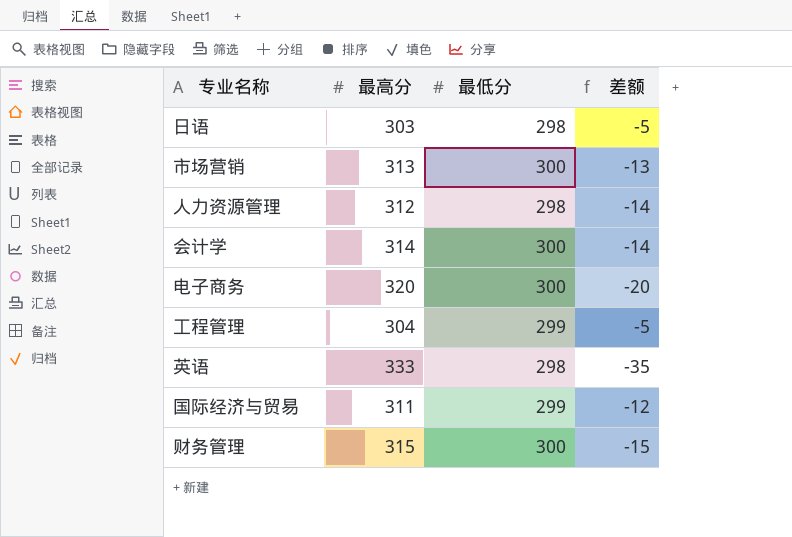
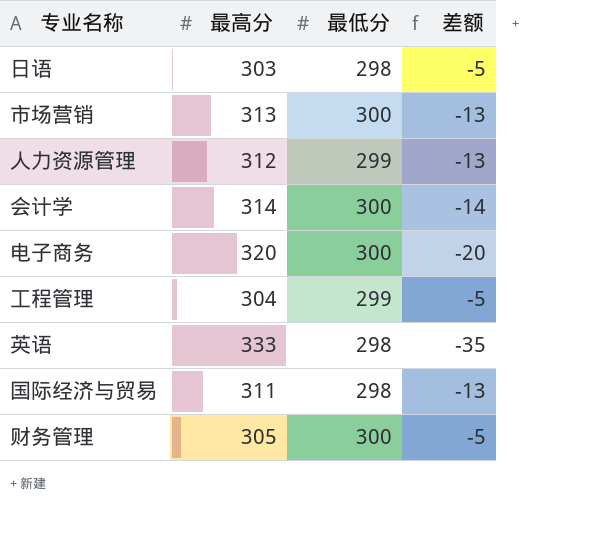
人力资源管理 | 最低分: 298 -> 299
人力资源管理 | 差额: -14 -> -13
国际经济与贸易 | 最低分: 299 -> 298
国际经济与贸易 | 差额: -12 -> -13
财务管理 | 最高分: 315 -> 305
财务管理 | 差额: -15 -> -5

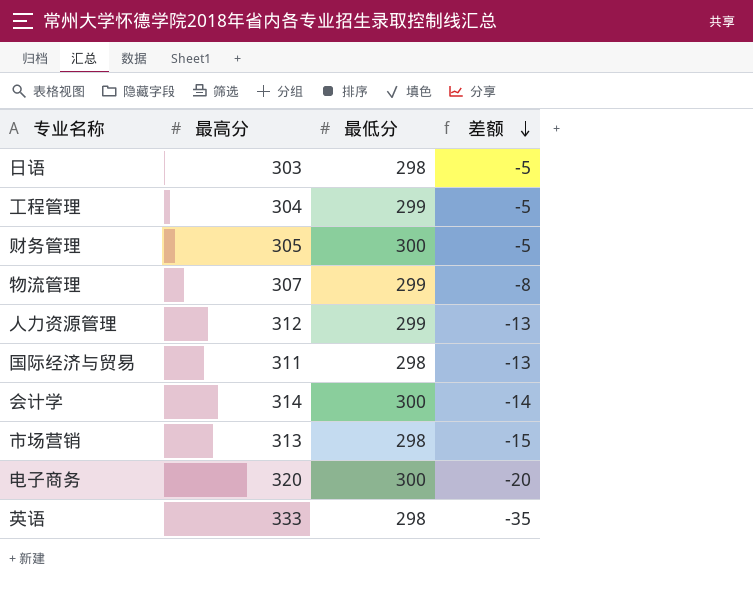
row order: none -> 差额 descending
row 物流管理: none -> 307 | 299 | -8
市场营销 | 最低分: 300 -> 298
市场营销 | 差额: -13 -> -15

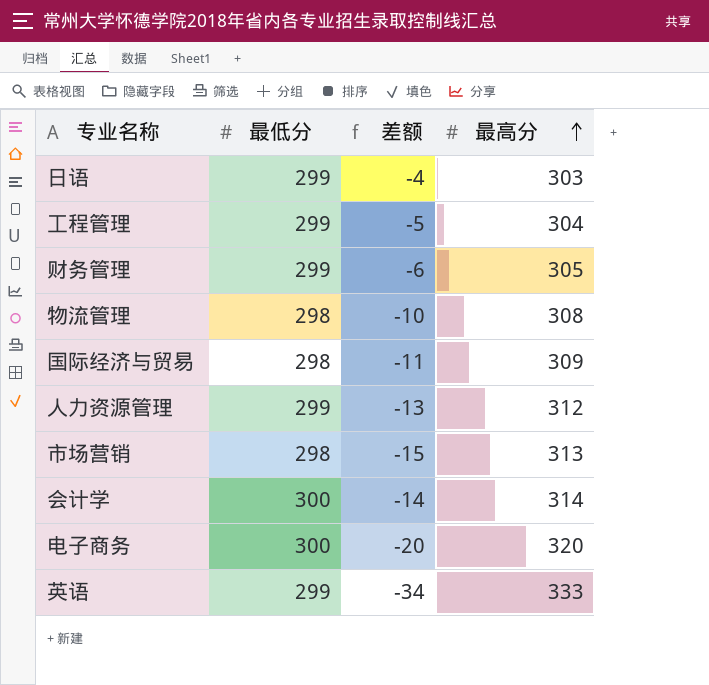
row order: 差额 descending -> 最高分 ascending
column 最高分 | position: 2 -> 4
日语 | 最低分: 298 -> 299
日语 | 差额: -5 -> -4
财务管理 | 最低分: 300 -> 299
财务管理 | 差额: -5 -> -6
物流管理 | 最低分: 299 -> 298
物流管理 | 差额: -8 -> -10
物流管理 | 最高分: 307 -> 308
国际经济与贸易 | 差额: -13 -> -11
国际经济与贸易 | 最高分: 311 -> 309
英语 | 最低分: 298 -> 299
英语 | 差额: -35 -> -34

